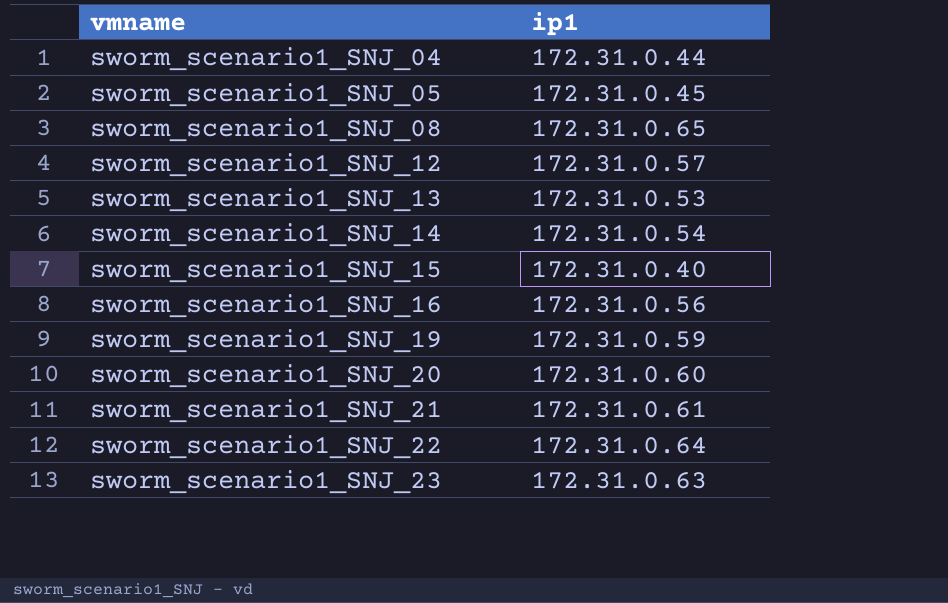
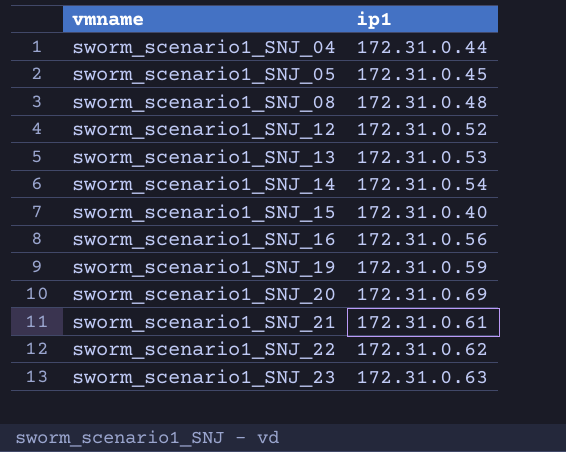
sworm_scenario1_SNJ_08 | ip1: 172.31.0.65 -> 172.31.0.48
sworm_scenario1_SNJ_12 | ip1: 172.31.0.57 -> 172.31.0.52
sworm_scenario1_SNJ_20 | ip1: 172.31.0.60 -> 172.31.0.69
sworm_scenario1_SNJ_22 | ip1: 172.31.0.64 -> 172.31.0.62

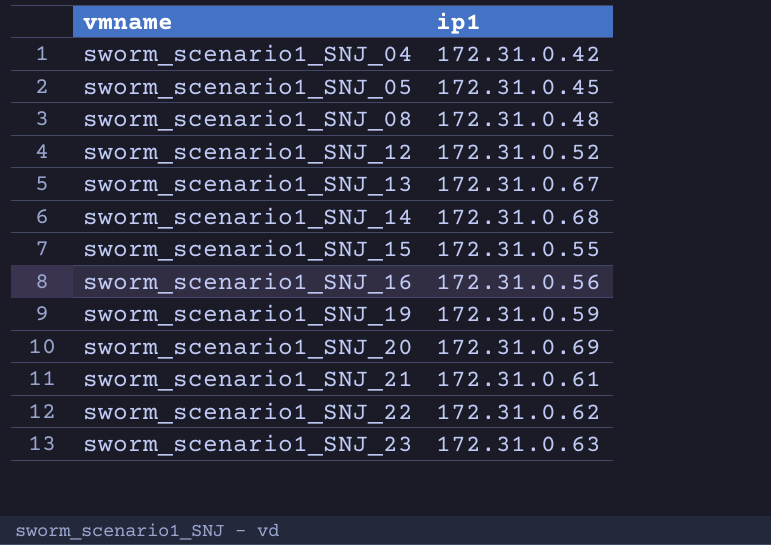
sworm_scenario1_SNJ_04 | ip1: 172.31.0.44 -> 172.31.0.42
sworm_scenario1_SNJ_13 | ip1: 172.31.0.53 -> 172.31.0.67
sworm_scenario1_SNJ_14 | ip1: 172.31.0.54 -> 172.31.0.68
sworm_scenario1_SNJ_15 | ip1: 172.31.0.40 -> 172.31.0.55

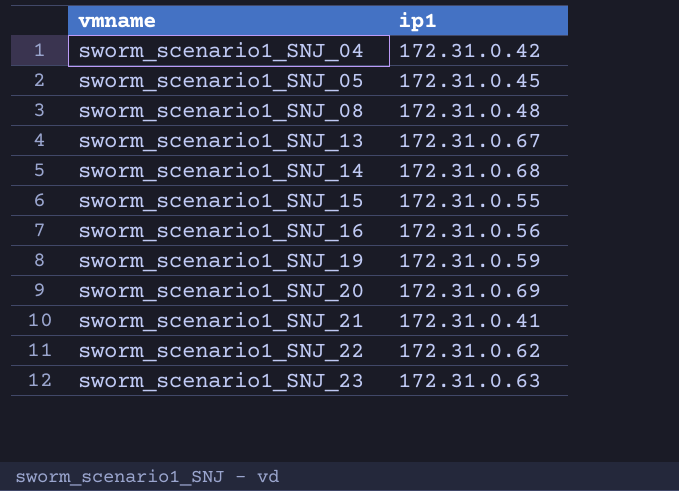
row sworm_scenario1_SNJ_12: 172.31.0.52 -> none
sworm_scenario1_SNJ_21 | ip1: 172.31.0.61 -> 172.31.0.41

